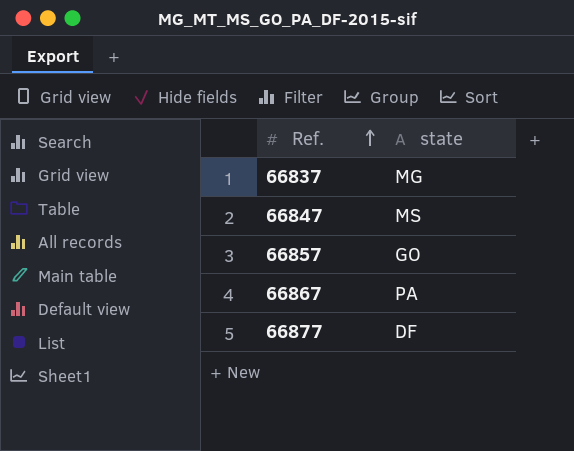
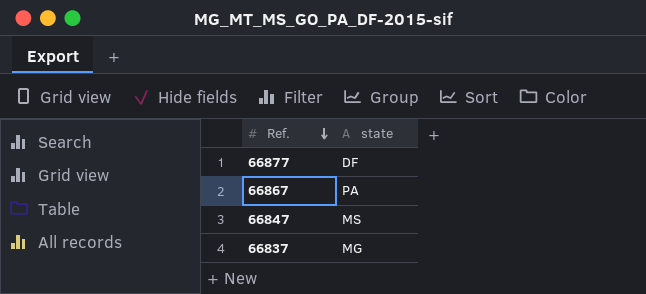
row order: Ref. ascending -> Ref. descending
row 66857: GO -> none

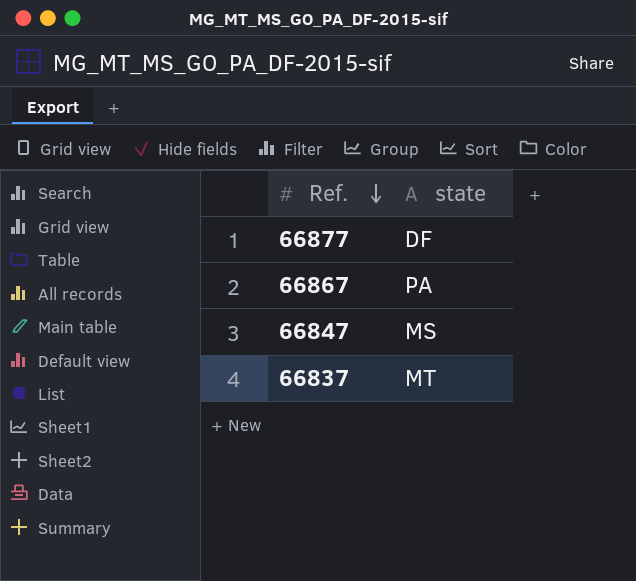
66837 | state: MG -> MT

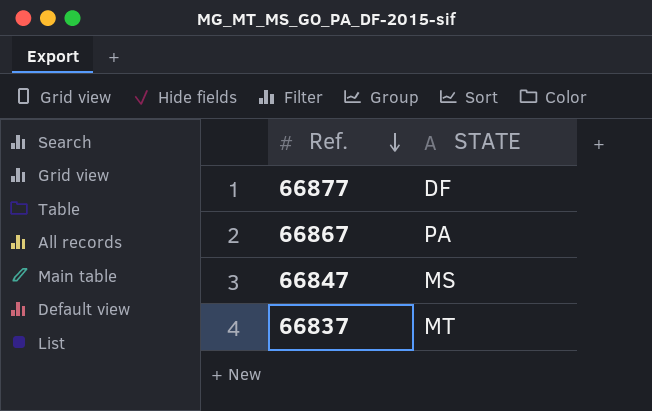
column name: state -> STATE

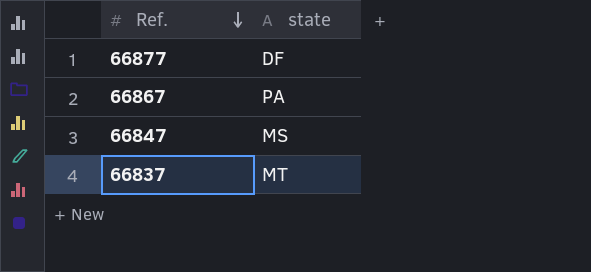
column name: STATE -> state

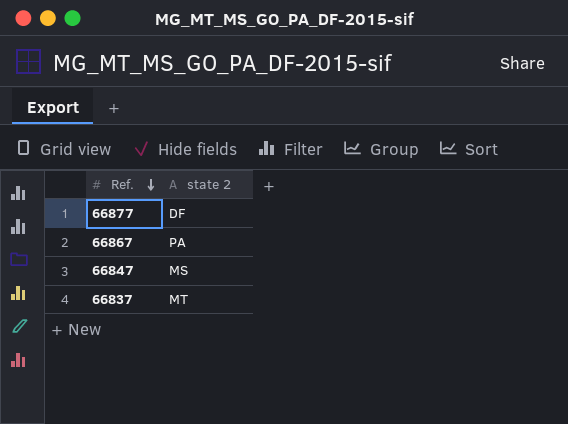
column name: state -> state 2

